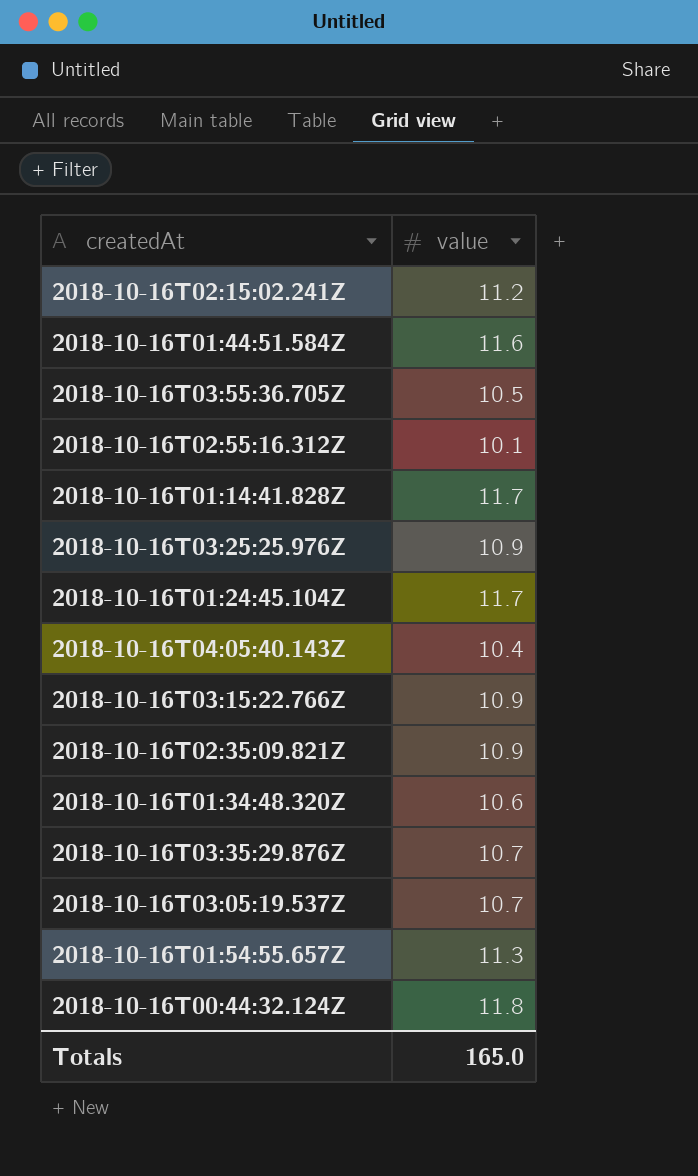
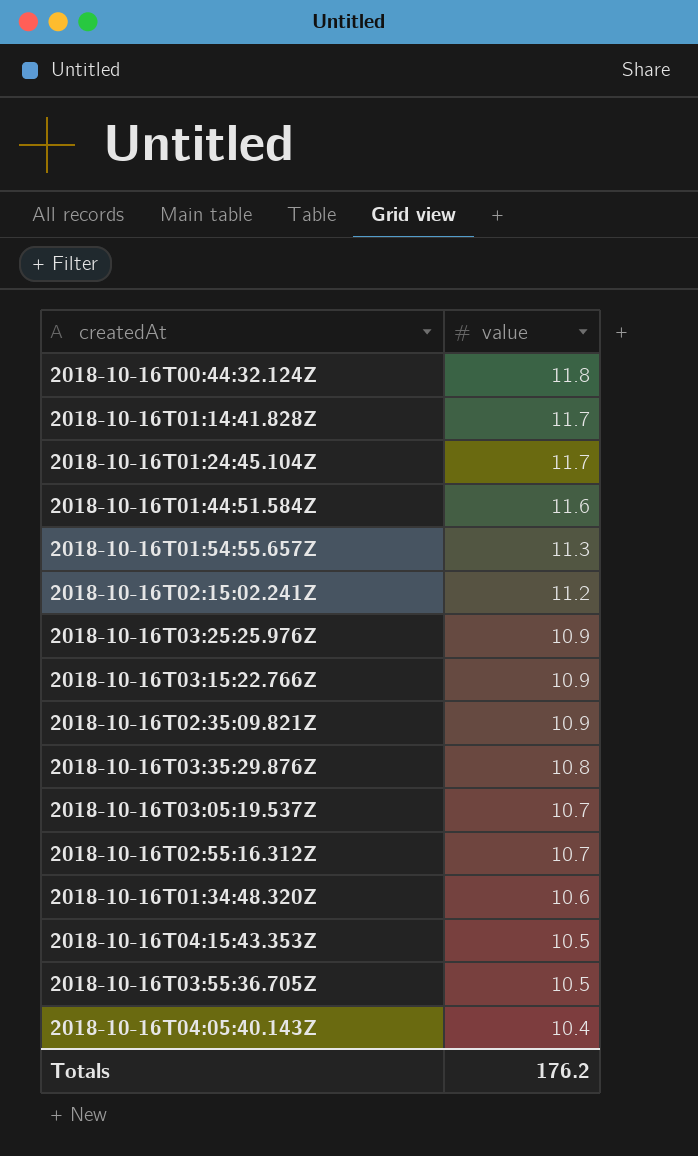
row order: none -> value descending
2018-10-16T03:35:29.876Z | value: 10.7 -> 10.8
2018-10-16T02:55:16.312Z | value: 10.1 -> 10.7
row 2018-10-16T04:15:43.353Z: none -> 10.5
Totals | value: 165.0 -> 176.2

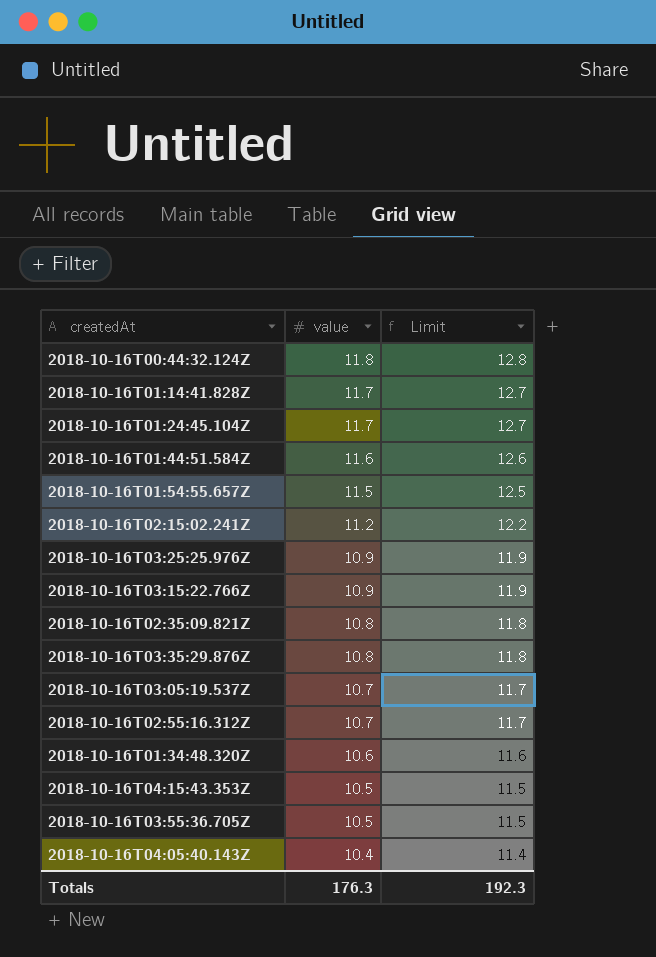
column Limit | formula: none -> [value] + 1
2018-10-16T01:54:55.657Z | value: 11.3 -> 11.5
2018-10-16T02:35:09.821Z | value: 10.9 -> 10.8
Totals | value: 176.2 -> 176.3

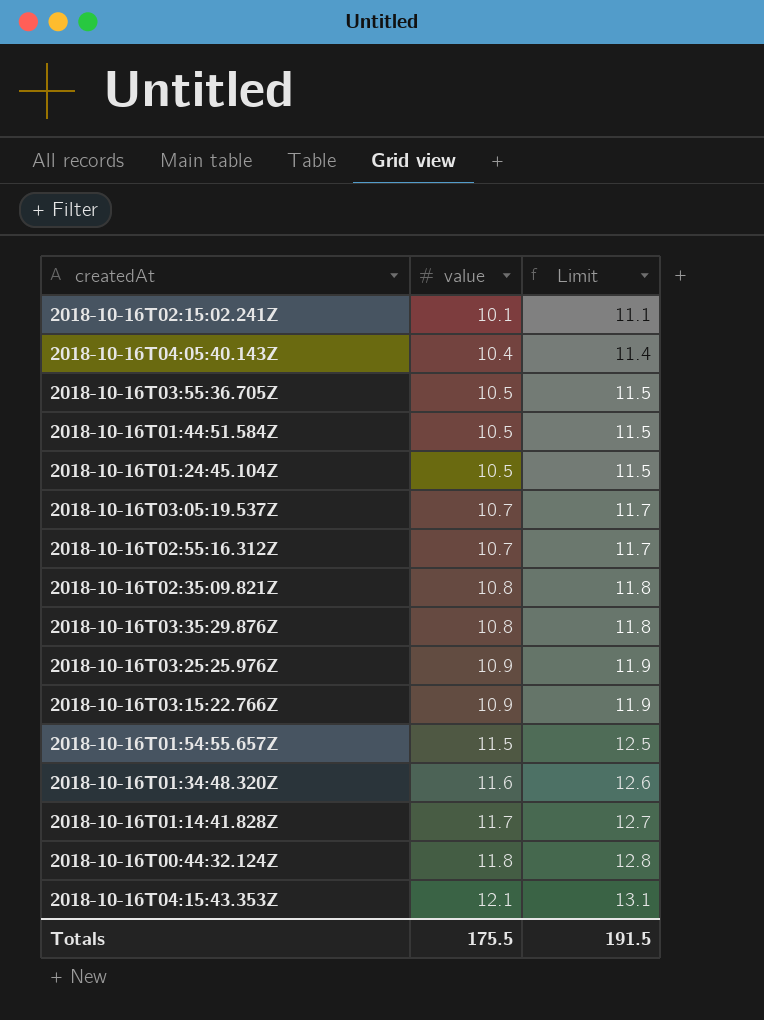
row order: value descending -> value ascending
2018-10-16T02:15:02.241Z | value: 11.2 -> 10.1
2018-10-16T02:15:02.241Z | Limit: 12.2 -> 11.1
2018-10-16T01:44:51.584Z | value: 11.6 -> 10.5
2018-10-16T01:44:51.584Z | Limit: 12.6 -> 11.5
2018-10-16T01:24:45.104Z | value: 11.7 -> 10.5
2018-10-16T01:24:45.104Z | Limit: 12.7 -> 11.5
2018-10-16T01:34:48.320Z | value: 10.6 -> 11.6
2018-10-16T01:34:48.320Z | Limit: 11.6 -> 12.6
2018-10-16T04:15:43.353Z | value: 10.5 -> 12.1
2018-10-16T04:15:43.353Z | Limit: 11.5 -> 13.1
Totals | value: 176.3 -> 175.5
Totals | Limit: 192.3 -> 191.5

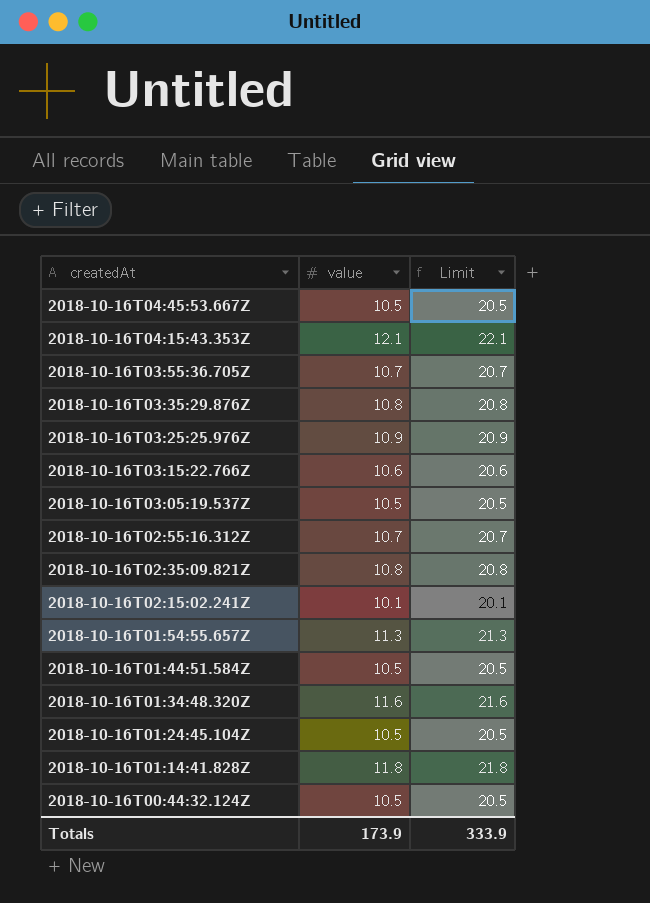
row order: value ascending -> createdAt descending
column Limit | formula: [value] + 1 -> [value] + 10
row 2018-10-16T04:05:40.143Z: 10.4 | 11.4 -> none
row 2018-10-16T04:45:53.667Z: none -> 10.5 | 20.5
2018-10-16T03:55:36.705Z | value: 10.5 -> 10.7
2018-10-16T03:15:22.766Z | value: 10.9 -> 10.6
2018-10-16T03:05:19.537Z | value: 10.7 -> 10.5
2018-10-16T01:54:55.657Z | value: 11.5 -> 11.3
2018-10-16T01:14:41.828Z | value: 11.7 -> 11.8
2018-10-16T00:44:32.124Z | value: 11.8 -> 10.5
Totals | value: 175.5 -> 173.9
Totals | Limit: 191.5 -> 333.9

